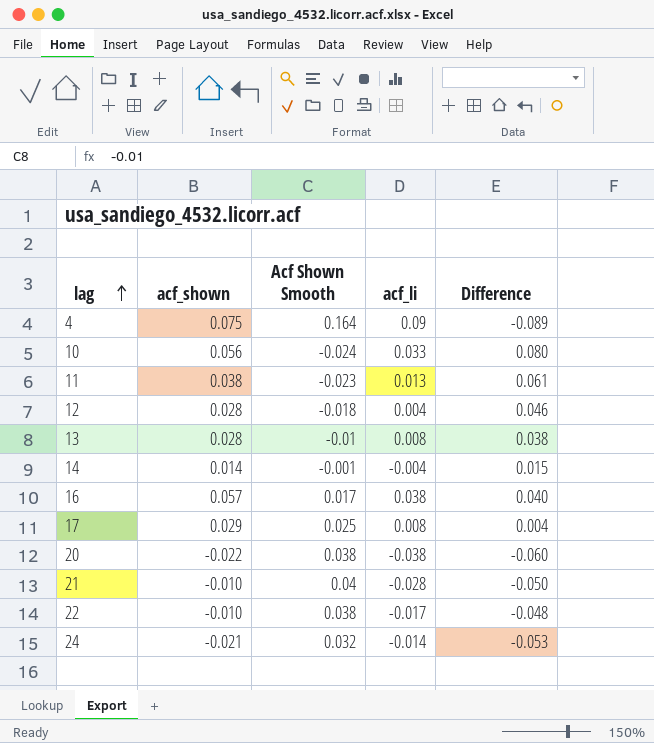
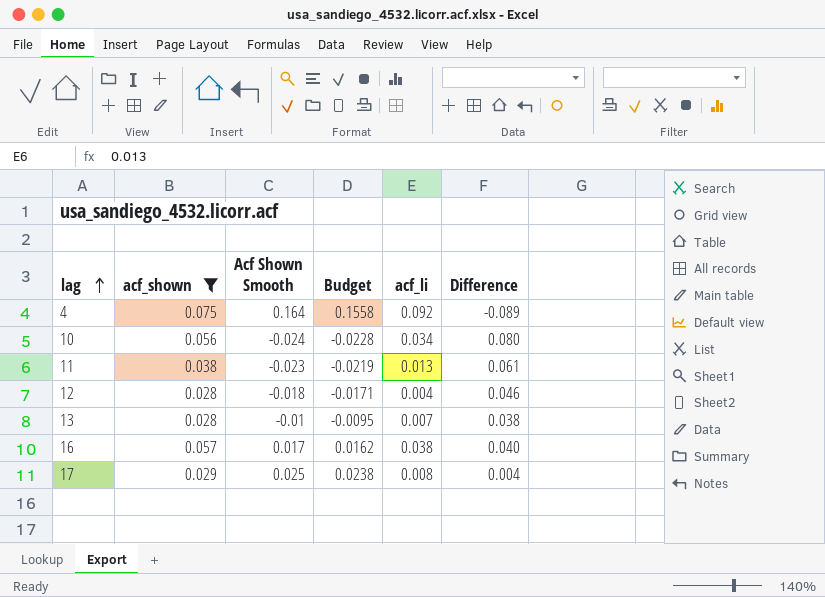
filter: none -> acf_shown >= 0.028
column Budget | formula: none -> [Acf Shown Smooth] * 0.95
4 | acf_li: 0.09 -> 0.092
10 | acf_li: 0.033 -> 0.034
13 | acf_li: 0.008 -> 0.007

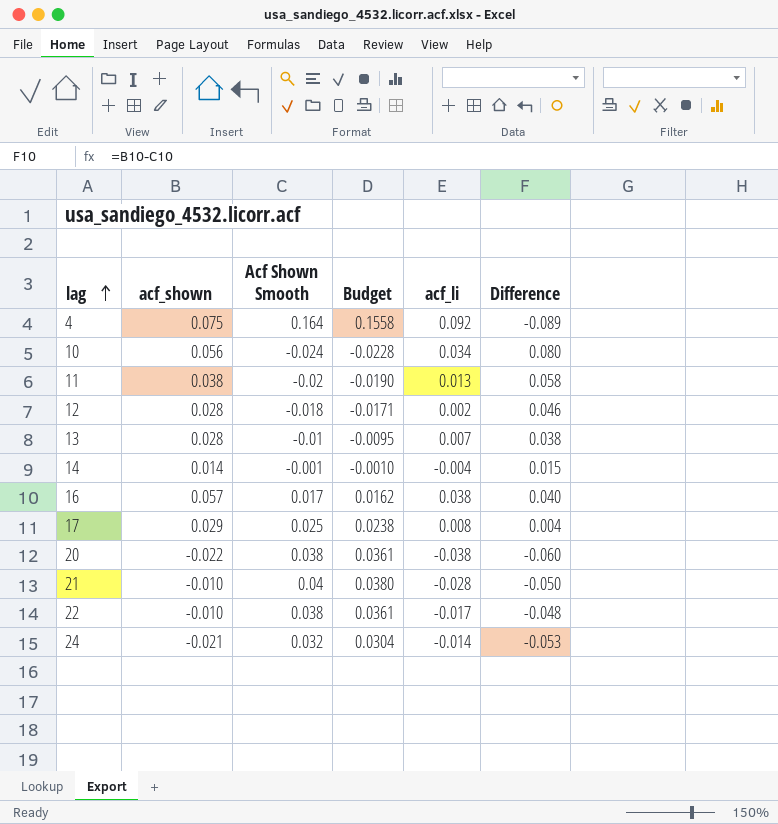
filter: acf_shown >= 0.028 -> none
11 | Acf Shown Smooth: -0.023 -> -0.02
11 | Budget: -0.0219 -> -0.0190
11 | Difference: 0.061 -> 0.058
12 | acf_li: 0.004 -> 0.002

